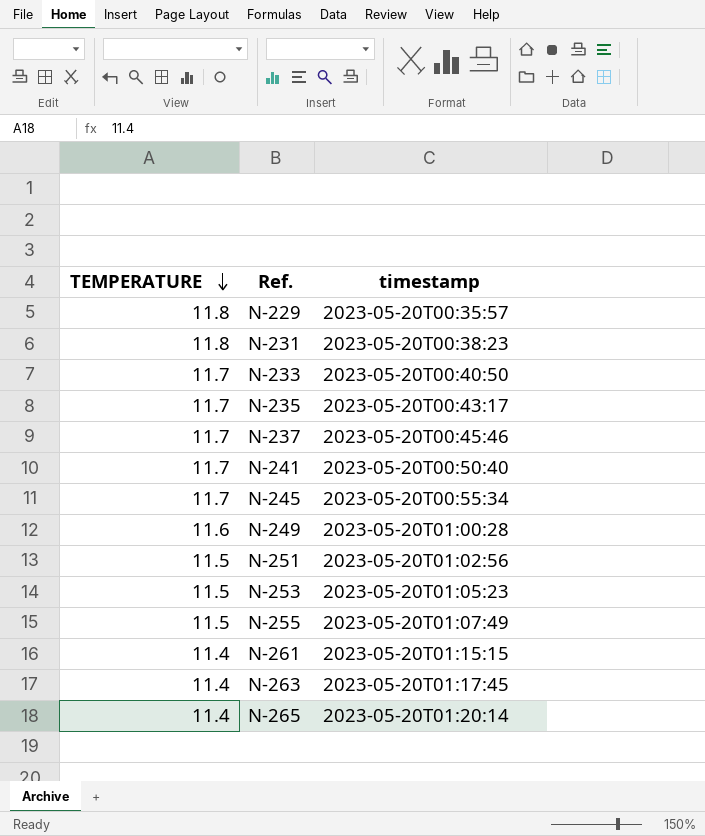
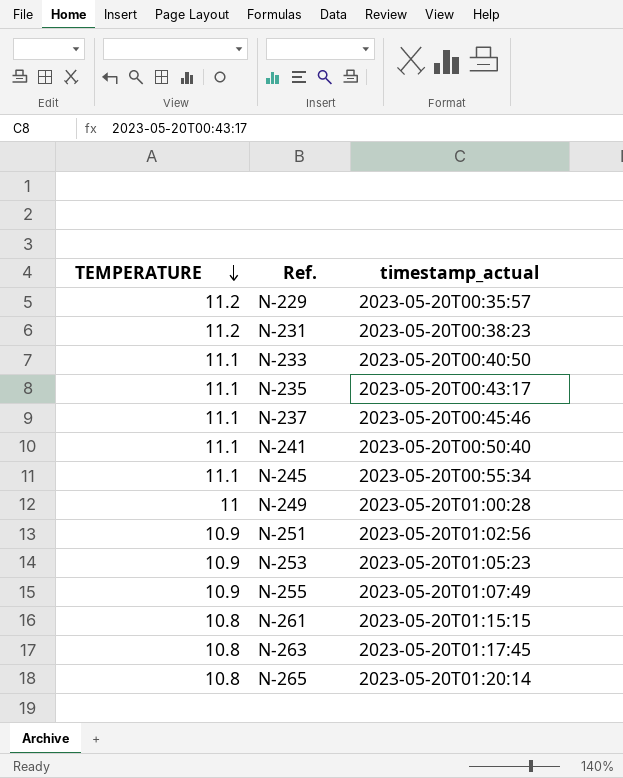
column name: timestamp -> timestamp_actual
N-229 | TEMPERATURE: 11.8 -> 11.2
N-231 | TEMPERATURE: 11.8 -> 11.2
N-233 | TEMPERATURE: 11.7 -> 11.1
N-235 | TEMPERATURE: 11.7 -> 11.1
N-237 | TEMPERATURE: 11.7 -> 11.1
N-241 | TEMPERATURE: 11.7 -> 11.1
N-245 | TEMPERATURE: 11.7 -> 11.1
N-249 | TEMPERATURE: 11.6 -> 11
N-251 | TEMPERATURE: 11.5 -> 10.9
N-253 | TEMPERATURE: 11.5 -> 10.9
N-255 | TEMPERATURE: 11.5 -> 10.9
N-261 | TEMPERATURE: 11.4 -> 10.8
N-263 | TEMPERATURE: 11.4 -> 10.8
N-265 | TEMPERATURE: 11.4 -> 10.8

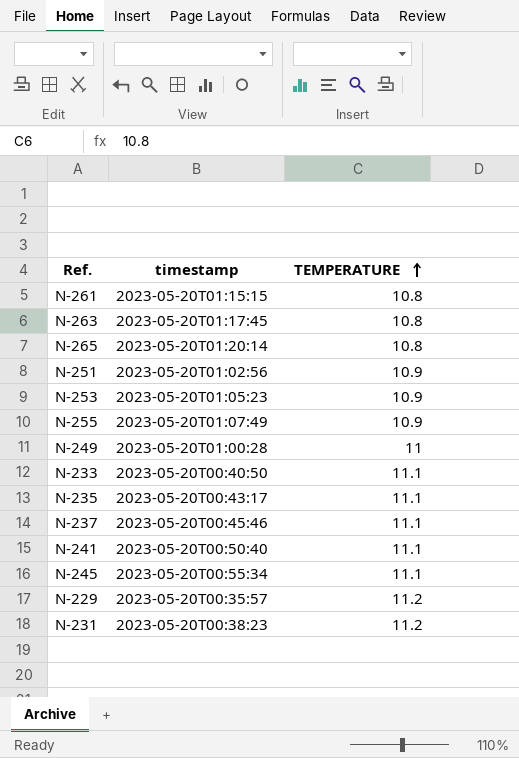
row order: TEMPERATURE descending -> TEMPERATURE ascending
column name: timestamp_actual -> timestamp
column TEMPERATURE | position: 1 -> 3

